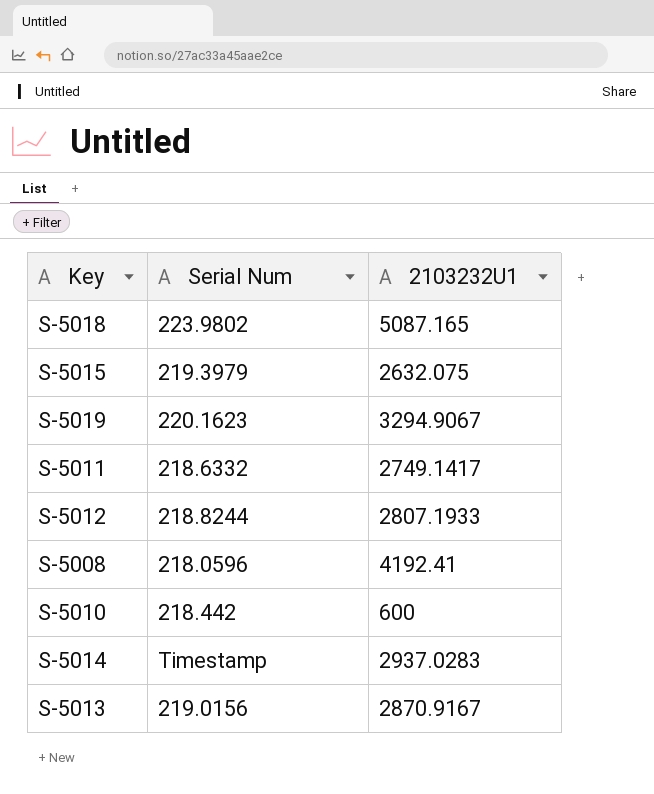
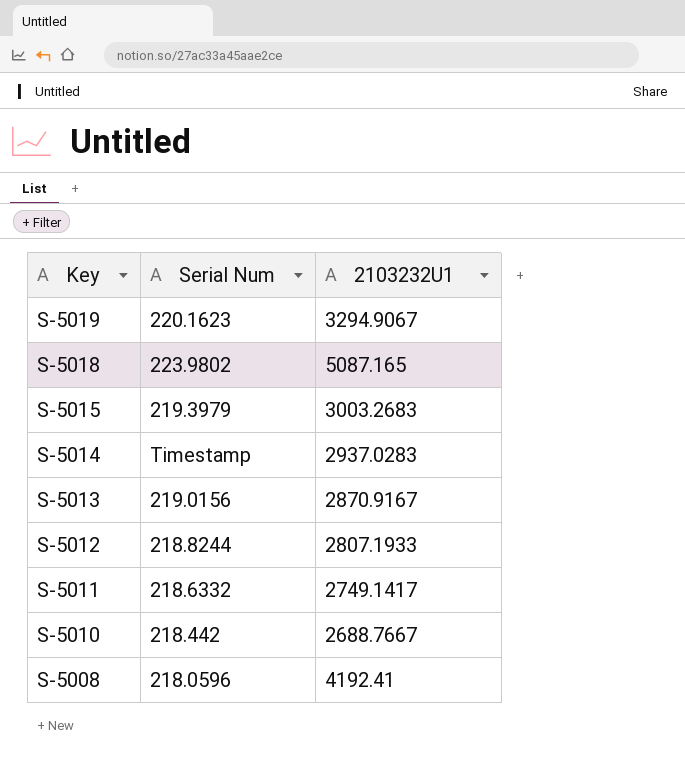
row order: none -> Key descending
S-5015 | 2103232U1: 2632.075 -> 3003.2683
S-5010 | 2103232U1: 600 -> 2688.7667

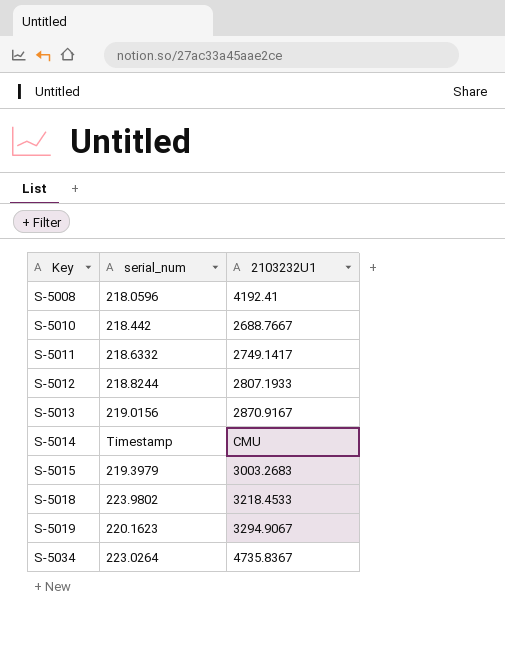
row order: Key descending -> Key ascending
column name: Serial Num -> serial_num
S-5014 | 2103232U1: 2937.0283 -> CMU
S-5018 | 2103232U1: 5087.165 -> 3218.4533
row S-5034: none -> 223.0264 | 4735.8367

